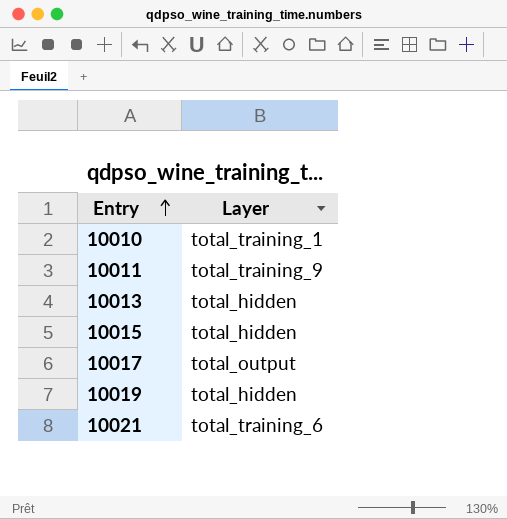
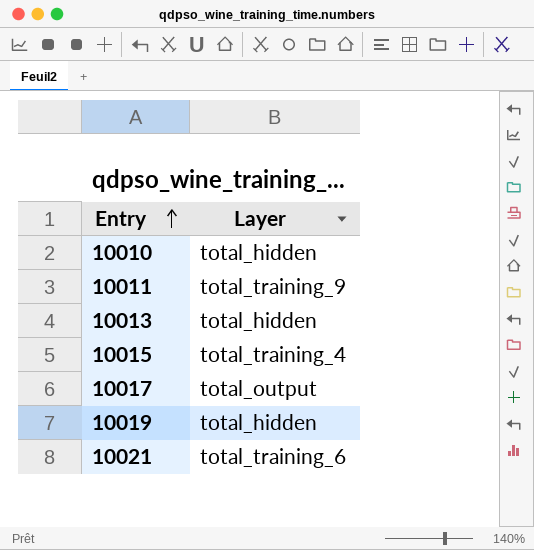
10010 | Layer: total_training_1 -> total_hidden
10015 | Layer: total_hidden -> total_training_4

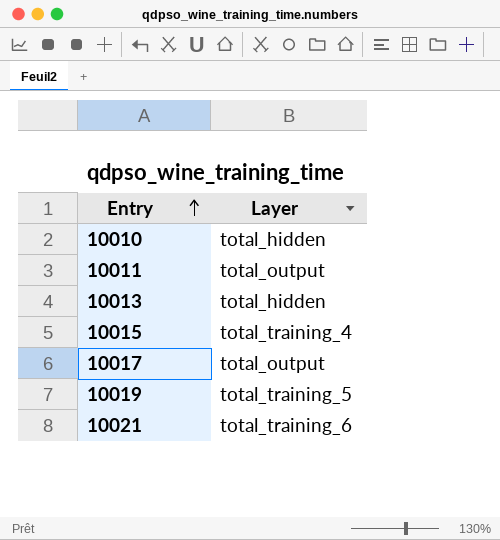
10011 | Layer: total_training_9 -> total_output
10019 | Layer: total_hidden -> total_training_5

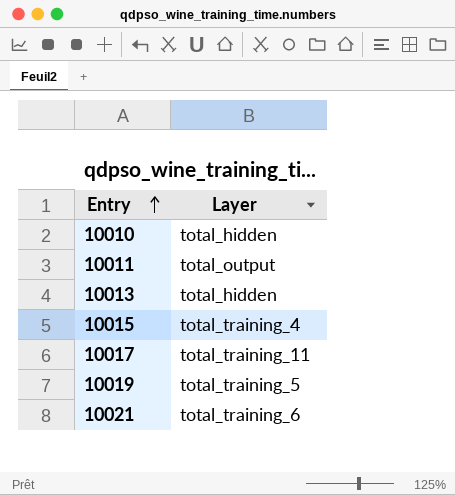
10017 | Layer: total_output -> total_training_11

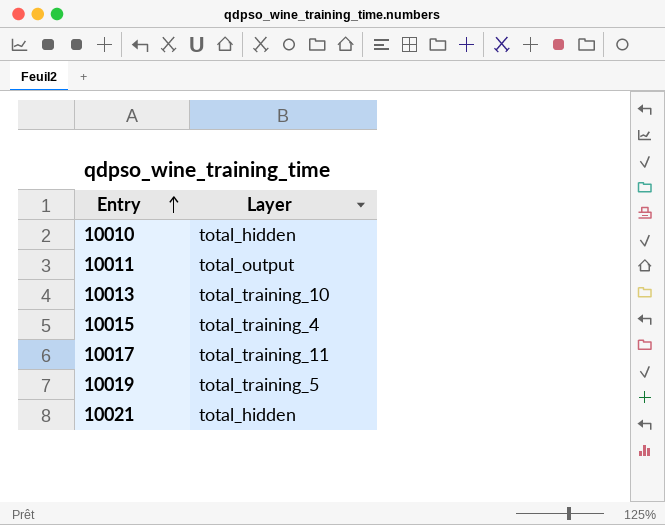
10013 | Layer: total_hidden -> total_training_10
10021 | Layer: total_training_6 -> total_hidden

